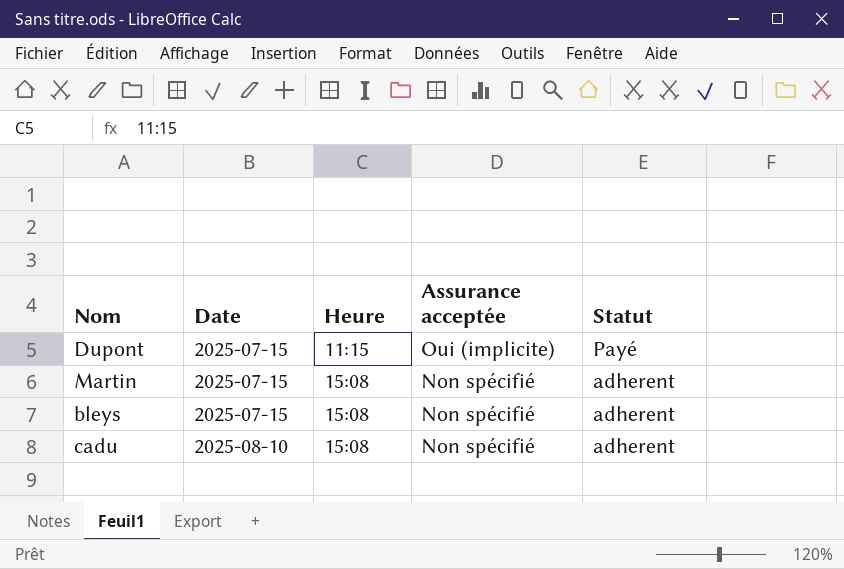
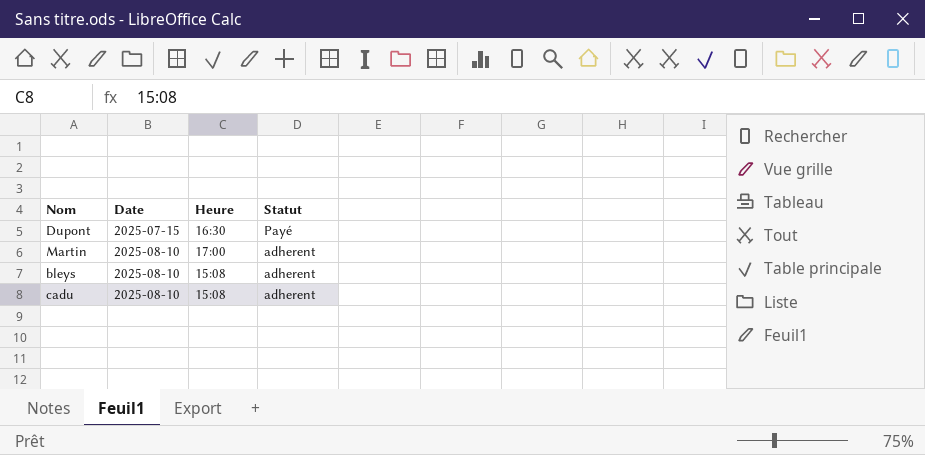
column Assurance acceptée | position: 4 -> none
Dupont | Heure: 11:15 -> 16:30
Martin | Date: 2025-07-15 -> 2025-08-10
Martin | Heure: 15:08 -> 17:00
bleys | Date: 2025-07-15 -> 2025-08-10

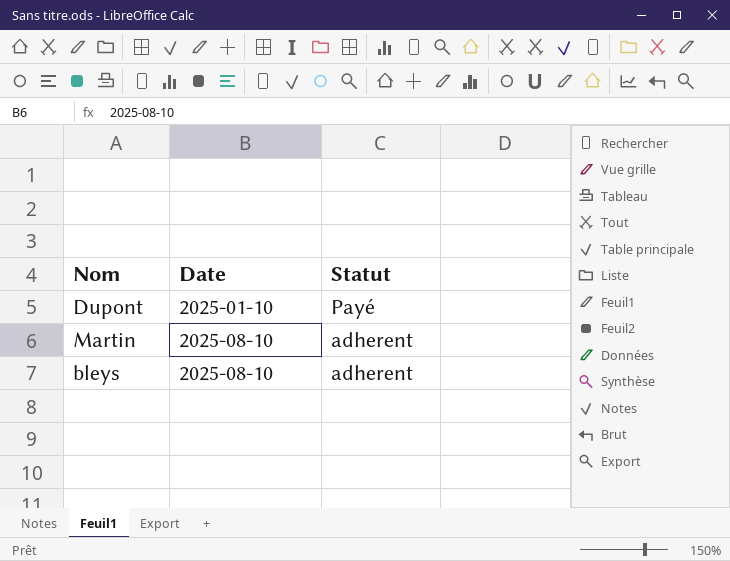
column Heure | position: 3 -> none
row cadu: 2025-08-10 | 15:08 | adherent -> none
Dupont | Date: 2025-07-15 -> 2025-01-10

